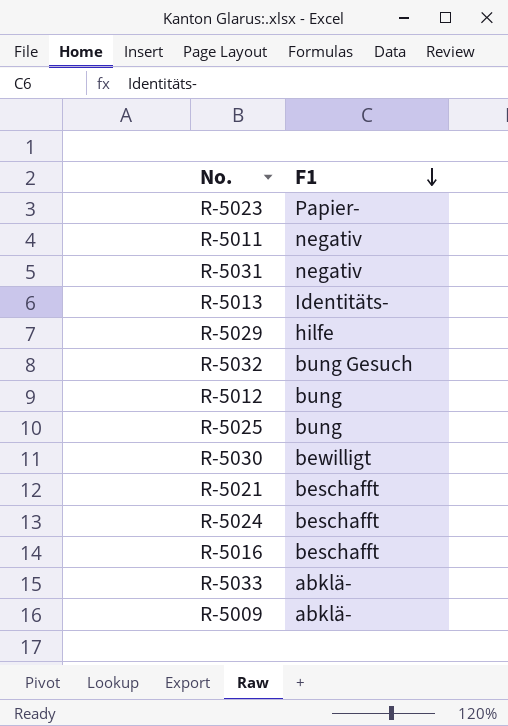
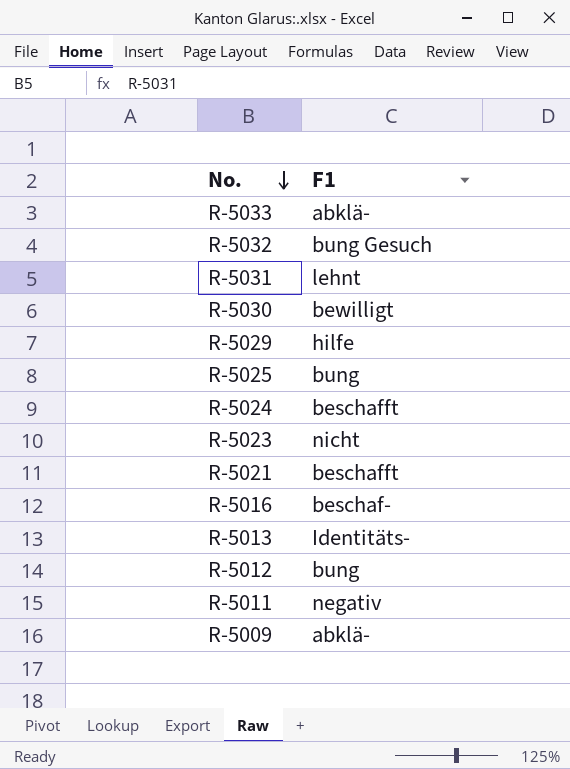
row order: F1 descending -> No. descending
R-5031 | F1: negativ -> lehnt
R-5023 | F1: Papier- -> nicht
R-5016 | F1: beschafft -> beschaf-

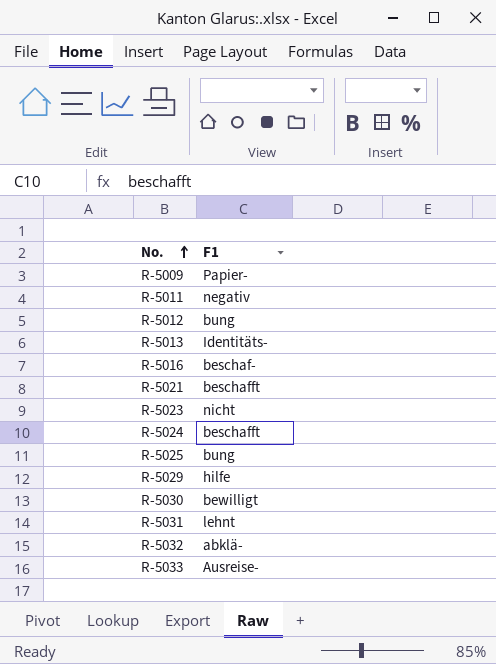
row order: No. descending -> No. ascending
R-5009 | F1: abklä- -> Papier-
R-5032 | F1: bung Gesuch -> abklä-
R-5033 | F1: abklä- -> Ausreise-

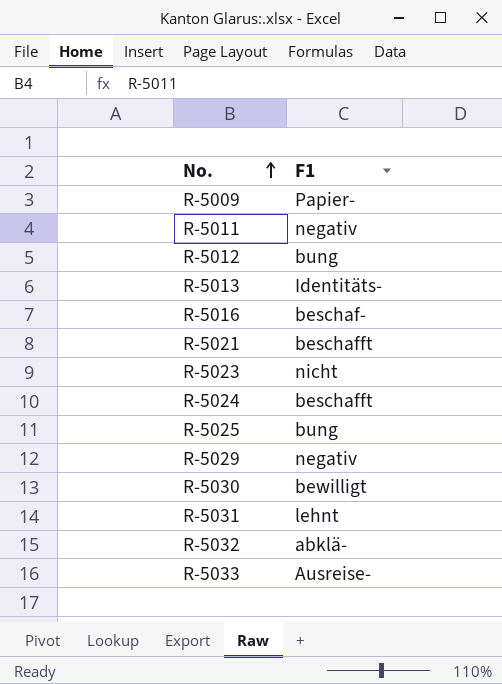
R-5029 | F1: hilfe -> negativ

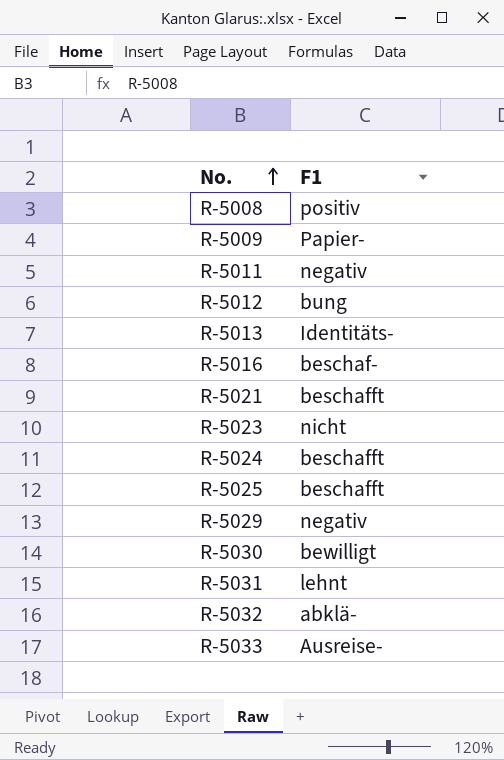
row R-5008: none -> positiv
R-5025 | F1: bung -> beschafft

